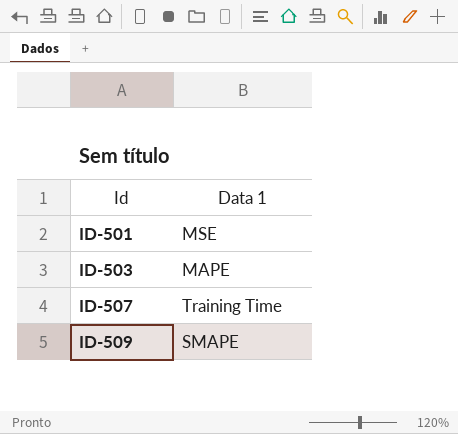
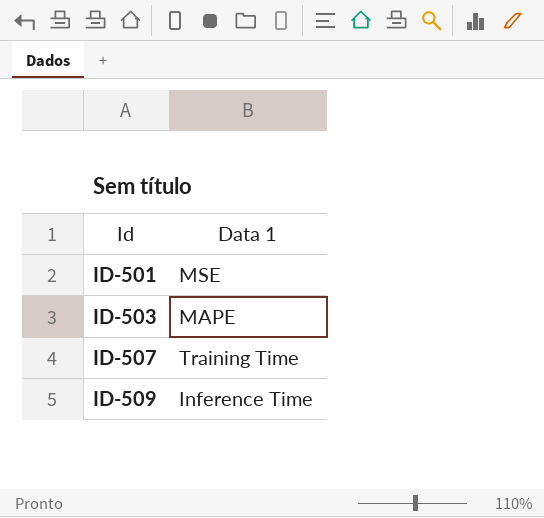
ID-509 | Data 1: SMAPE -> Inference Time

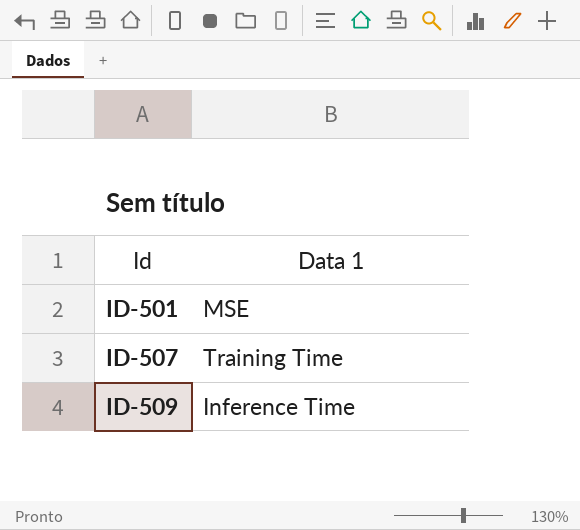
row ID-503: MAPE -> none

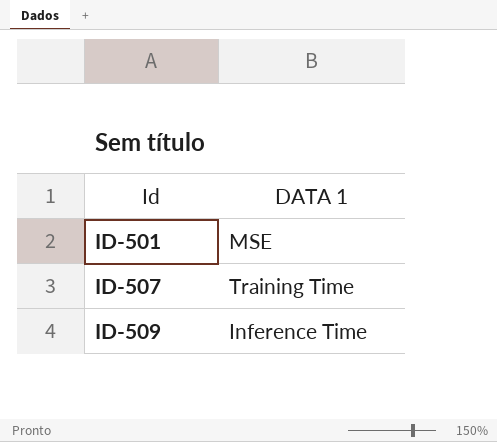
column name: Data 1 -> DATA 1

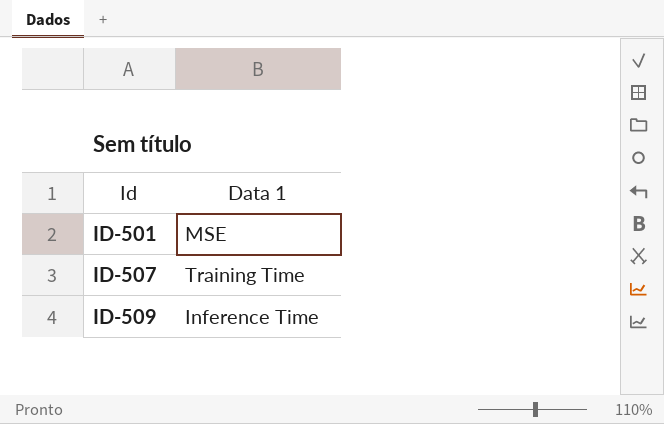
column name: DATA 1 -> Data 1

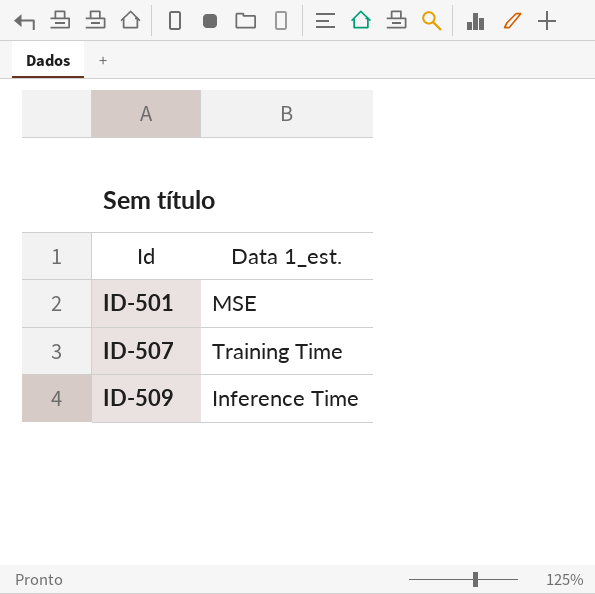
column name: Data 1 -> Data 1_est.

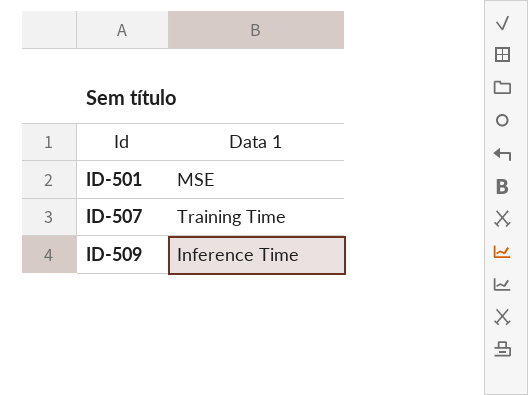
column name: Data 1_est. -> Data 1

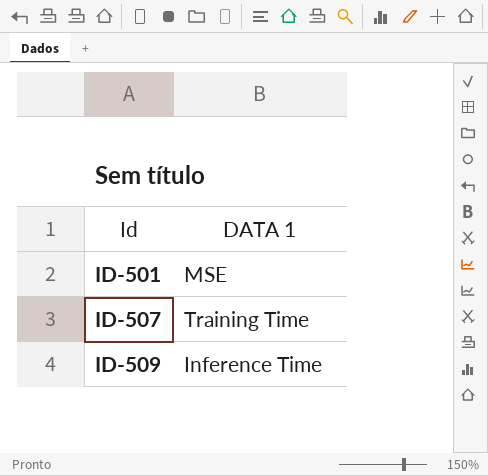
column name: Data 1 -> DATA 1

